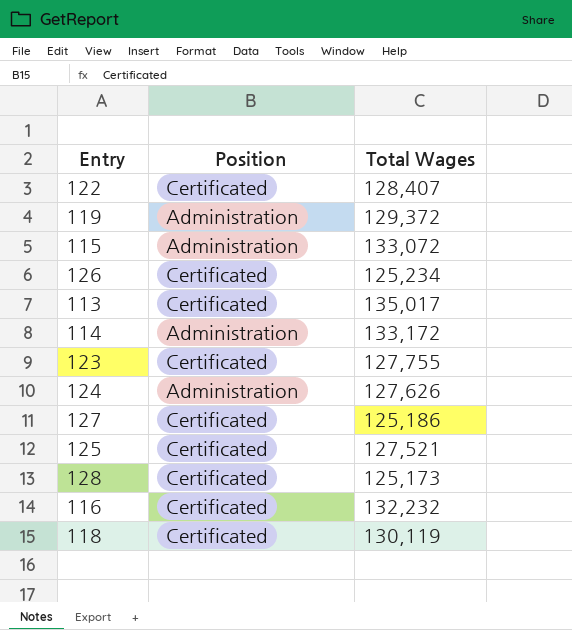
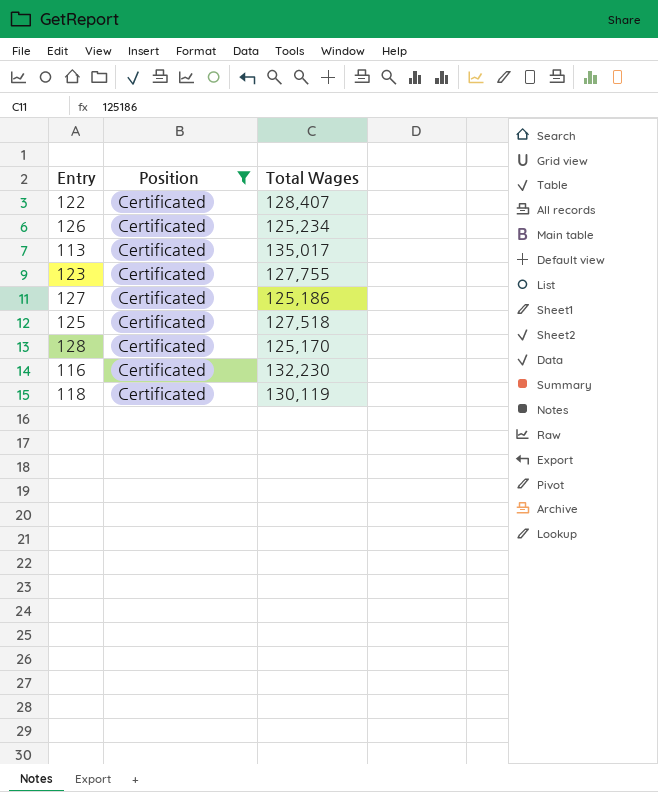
filter: none -> Position = Certificated
125 | Total Wages: 127,521 -> 127,518
128 | Total Wages: 125,173 -> 125,170
116 | Total Wages: 132,232 -> 132,230

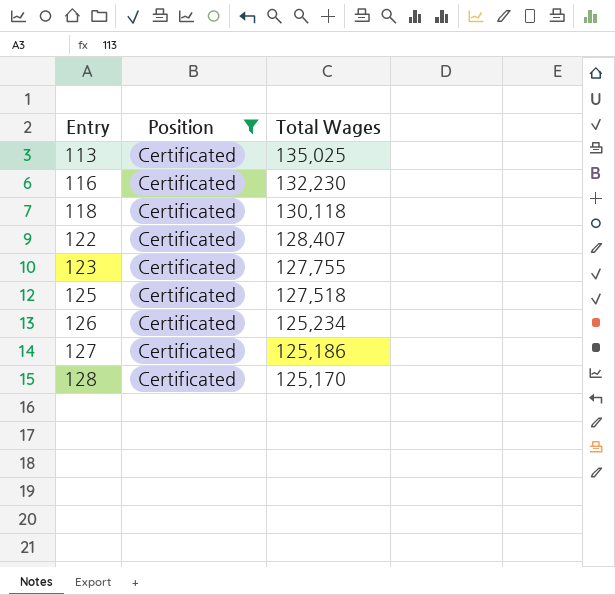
row order: none -> Entry ascending
113 | Total Wages: 135,017 -> 135,025
118 | Total Wages: 130,119 -> 130,118

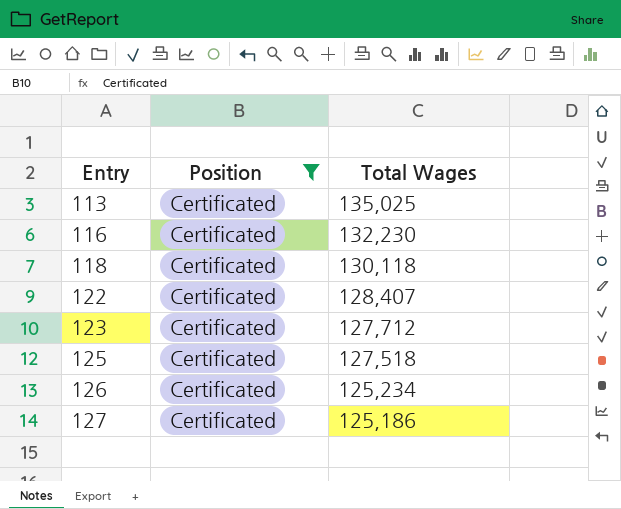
row 128: Certificated | 125,170 -> none
123 | Total Wages: 127,755 -> 127,712

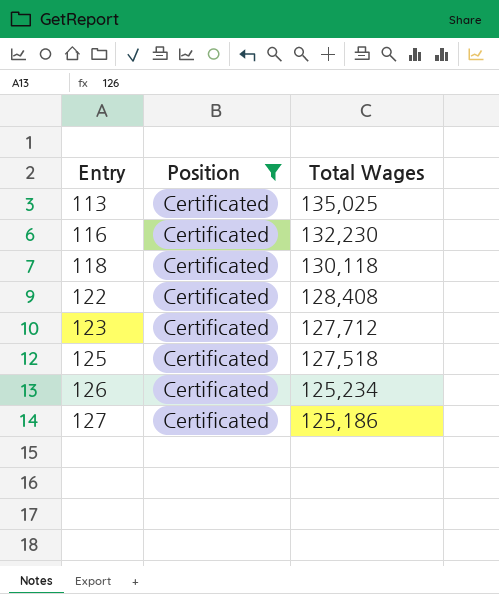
122 | Total Wages: 128,407 -> 128,408

